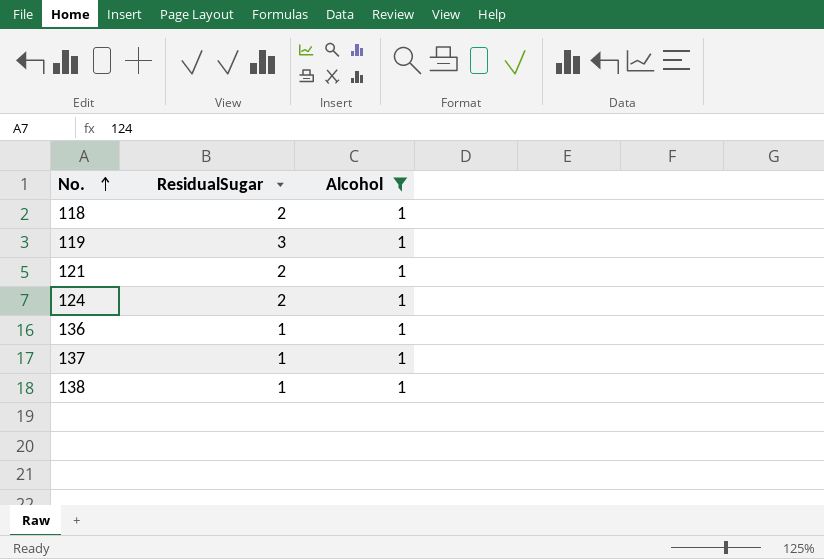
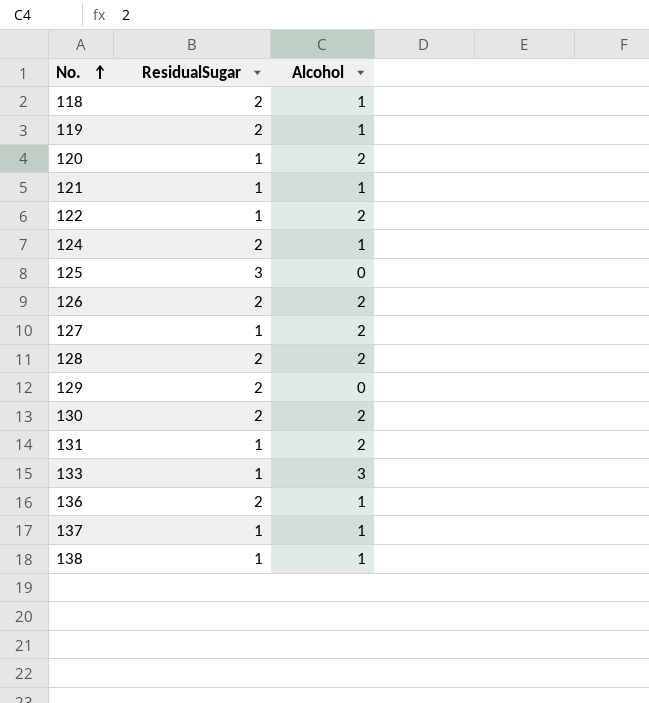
filter: Alcohol = 1 -> none
119 | ResidualSugar: 3 -> 2
121 | ResidualSugar: 2 -> 1
136 | ResidualSugar: 1 -> 2

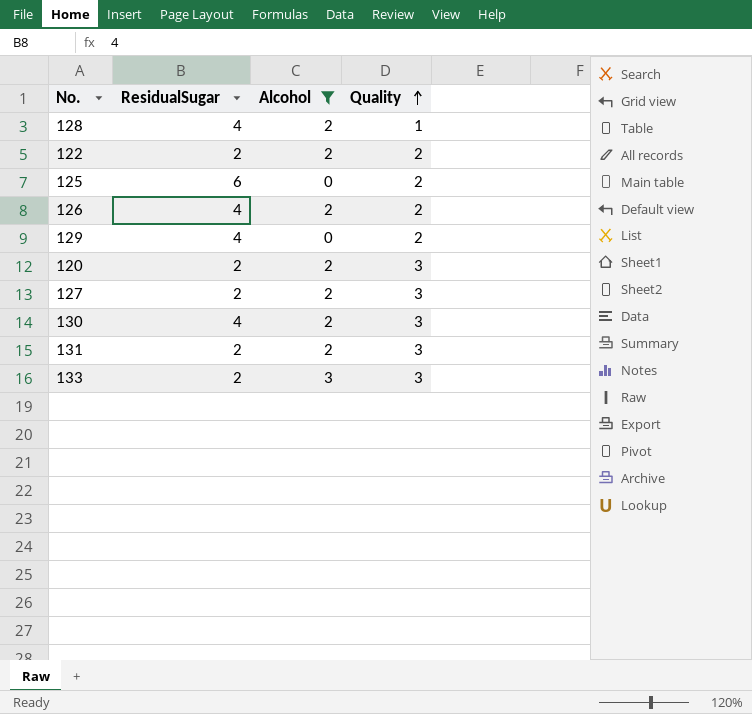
filter: none -> Alcohol != 1
row order: No. ascending -> Quality ascending
column Quality | position: none -> 4
128 | ResidualSugar: 2 -> 4
122 | ResidualSugar: 1 -> 2
125 | ResidualSugar: 3 -> 6
126 | ResidualSugar: 2 -> 4
129 | ResidualSugar: 2 -> 4
120 | ResidualSugar: 1 -> 2
127 | ResidualSugar: 1 -> 2
130 | ResidualSugar: 2 -> 4
131 | ResidualSugar: 1 -> 2
133 | ResidualSugar: 1 -> 2

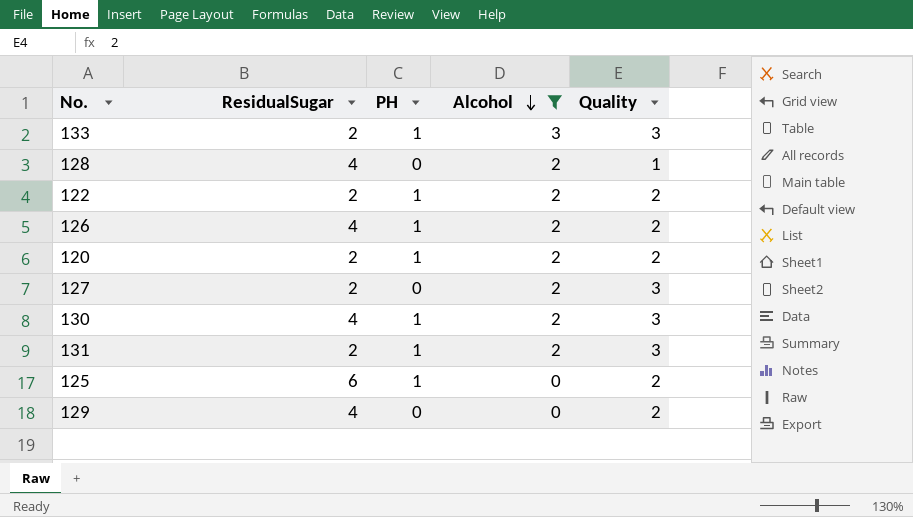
row order: Quality ascending -> Alcohol descending
column PH | position: none -> 3
120 | Quality: 3 -> 2

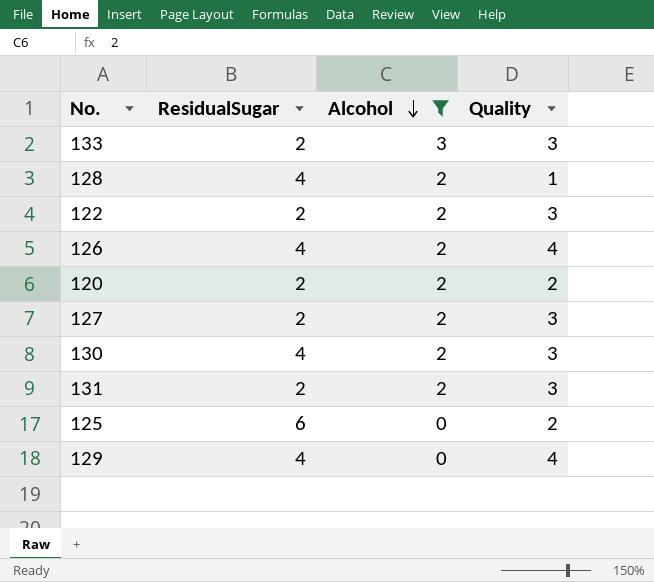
column PH | position: 3 -> none
122 | Quality: 2 -> 3
126 | Quality: 2 -> 4
129 | Quality: 2 -> 4

